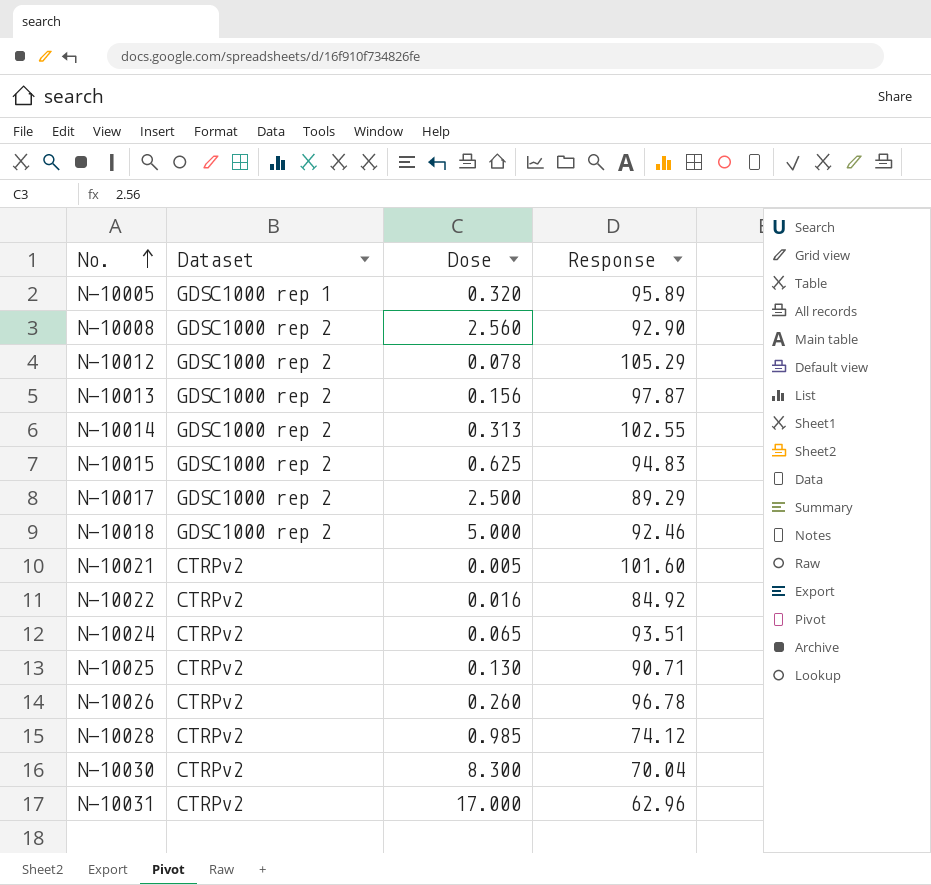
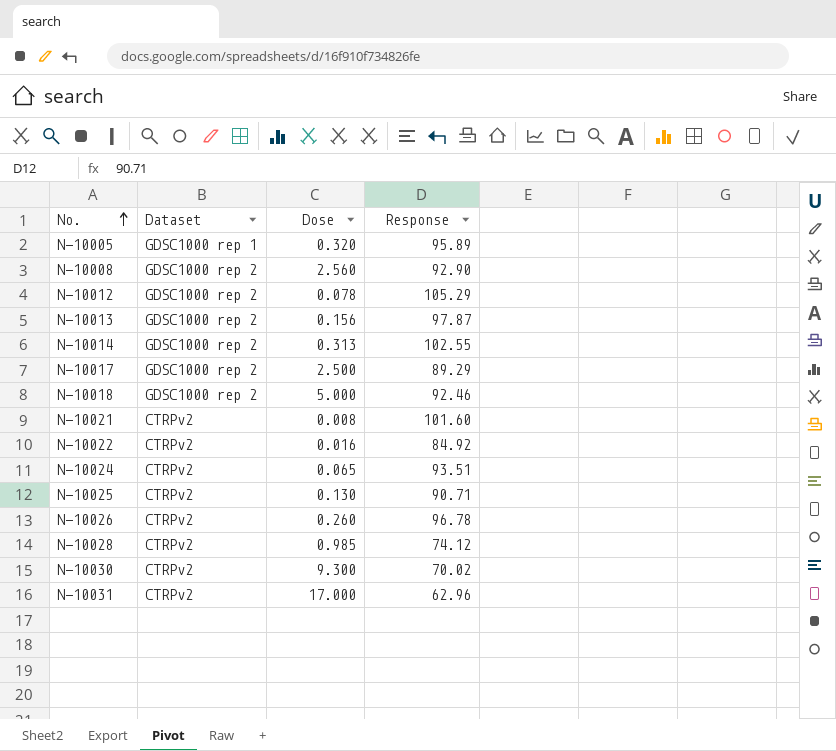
row N-10015: GDSC1000 rep 2 | 0.625 | 94.83 -> none
N-10021 | Dose: 0.005 -> 0.008
N-10030 | Dose: 8.300 -> 9.300
N-10030 | Response: 70.04 -> 70.02

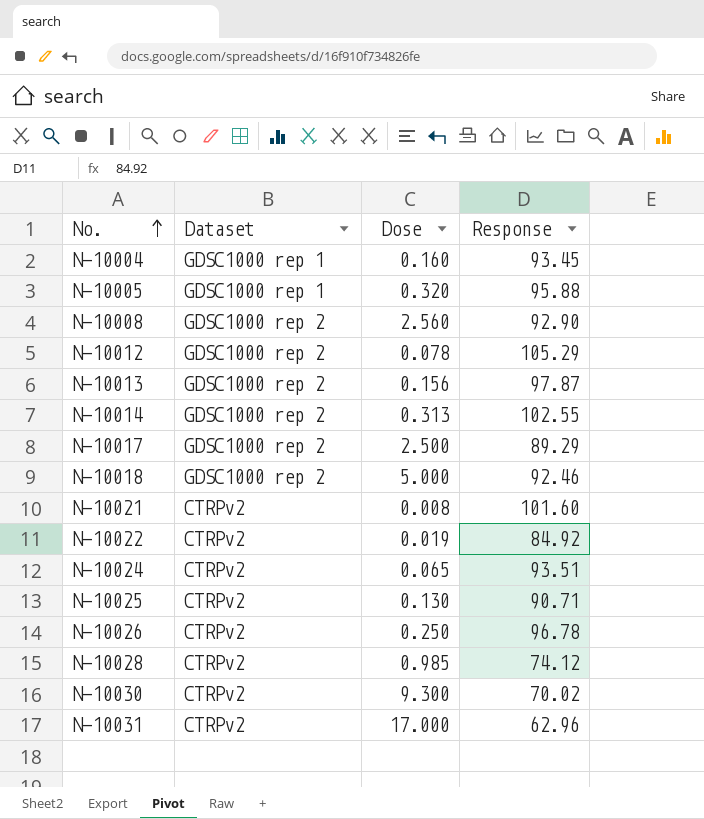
row N-10004: none -> GDSC1000 rep 1 | 0.160 | 93.45
N-10005 | Response: 95.89 -> 95.88
N-10022 | Dose: 0.016 -> 0.019
N-10026 | Dose: 0.260 -> 0.250

